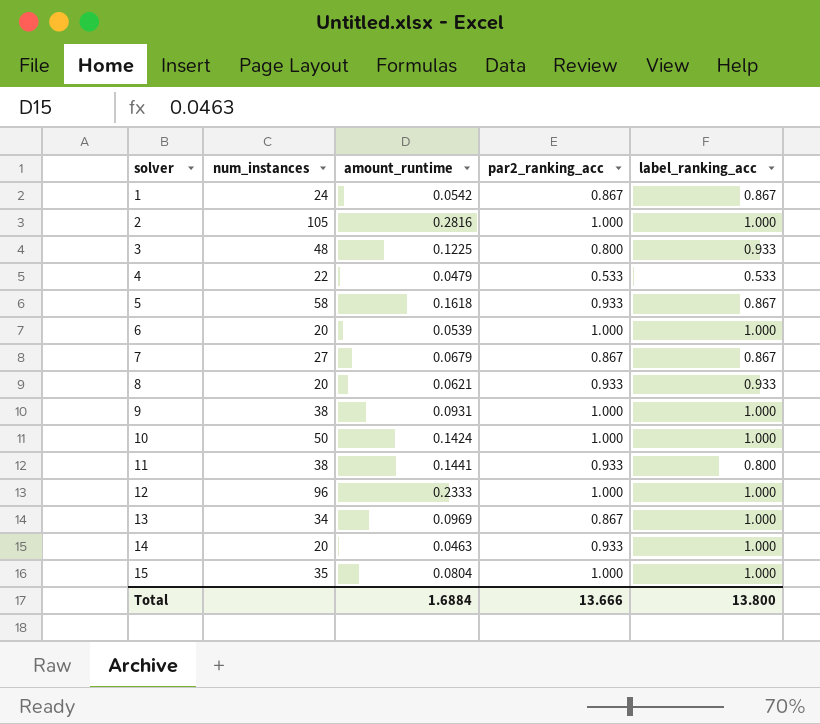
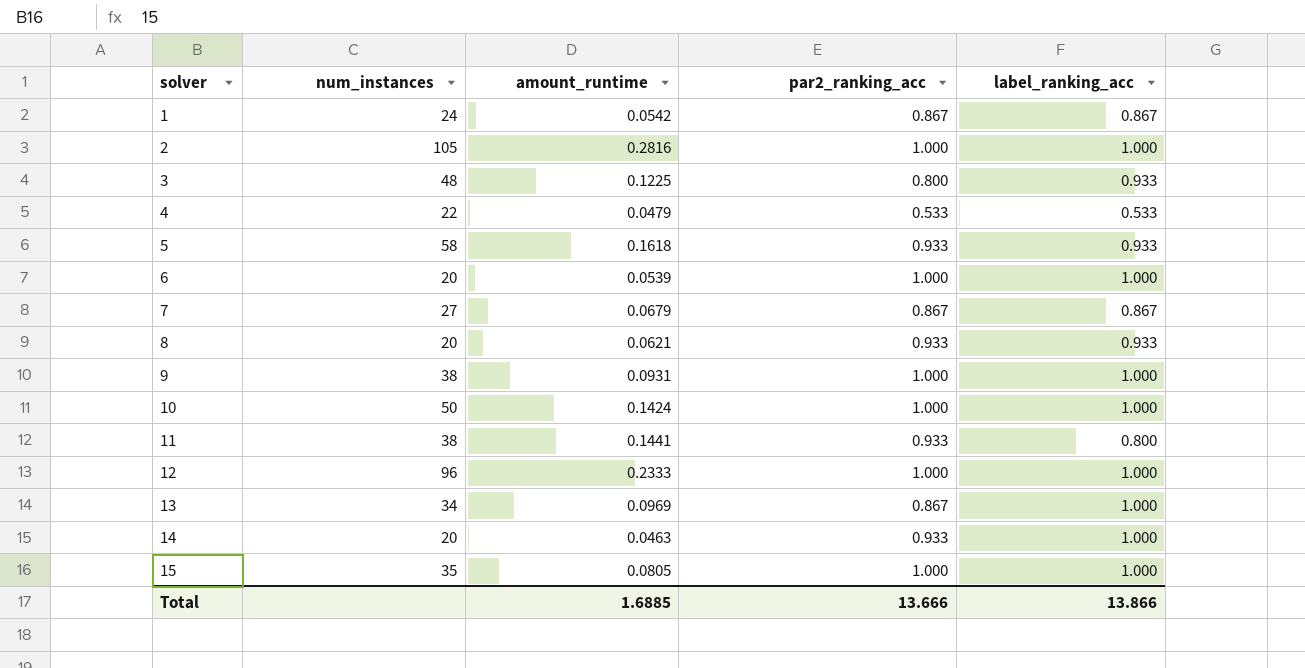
5 | label_ranking_acc: 0.867 -> 0.933
15 | amount_runtime: 0.0804 -> 0.0805
Total | amount_runtime: 1.6884 -> 1.6885
Total | label_ranking_acc: 13.800 -> 13.866

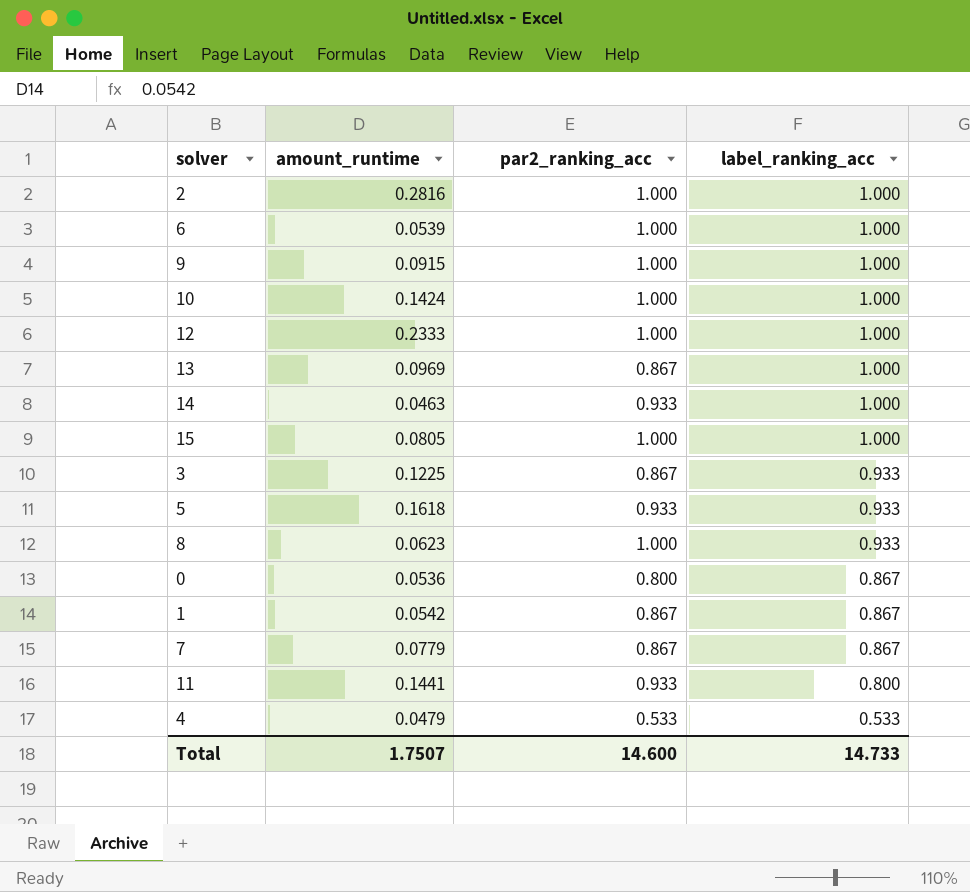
row order: solver ascending -> label_ranking_acc descending
column num_instances | position: 2 -> none
9 | amount_runtime: 0.0931 -> 0.0915
3 | par2_ranking_acc: 0.800 -> 0.867
8 | amount_runtime: 0.0621 -> 0.0623
8 | par2_ranking_acc: 0.933 -> 1.000
row 0: none -> 0.0536 | 0.800 | 0.867
7 | amount_runtime: 0.0679 -> 0.0779
Total | amount_runtime: 1.6885 -> 1.7507
Total | par2_ranking_acc: 13.666 -> 14.600
Total | label_ranking_acc: 13.866 -> 14.733

